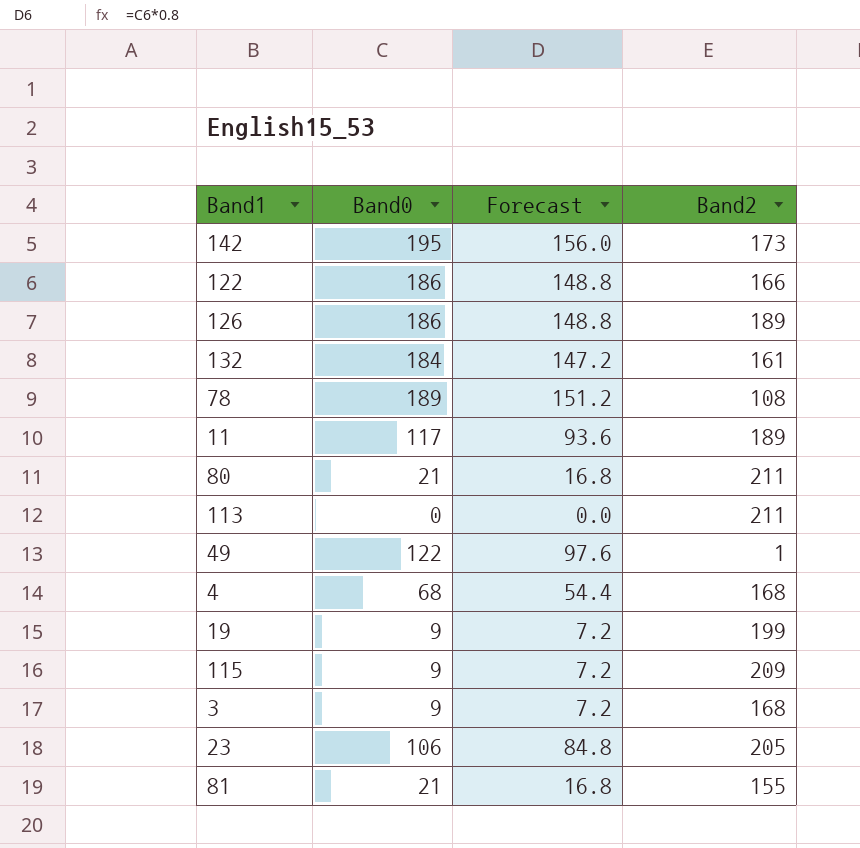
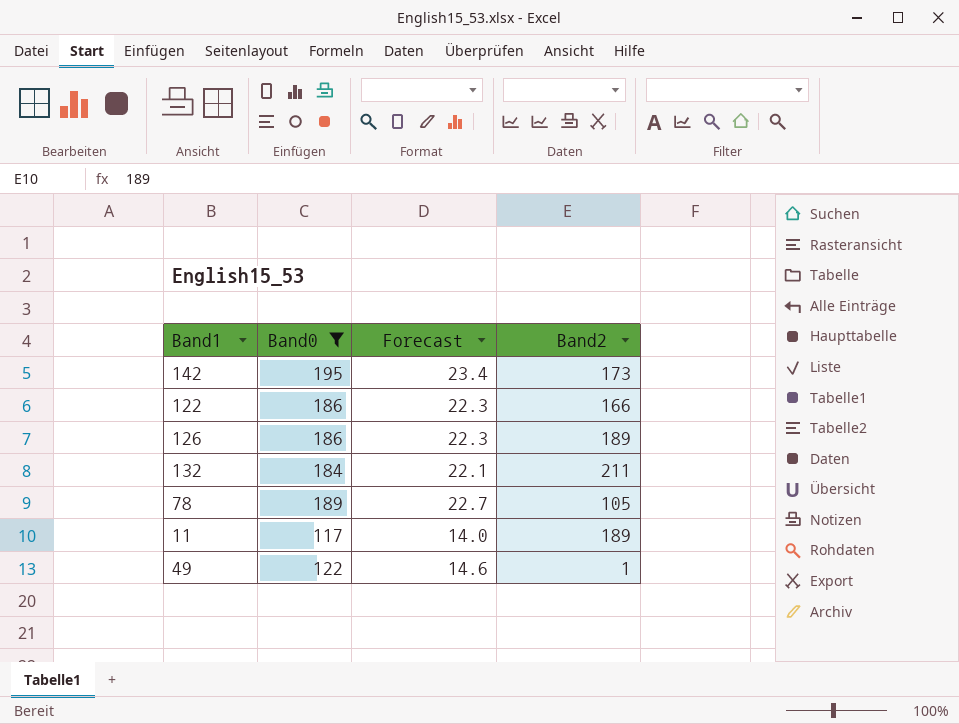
filter: none -> Band0 >= 117
column Forecast | formula: [Band0] * 0.8 -> [Band0] * 0.12
132 | Band2: 161 -> 211
78 | Band2: 108 -> 105

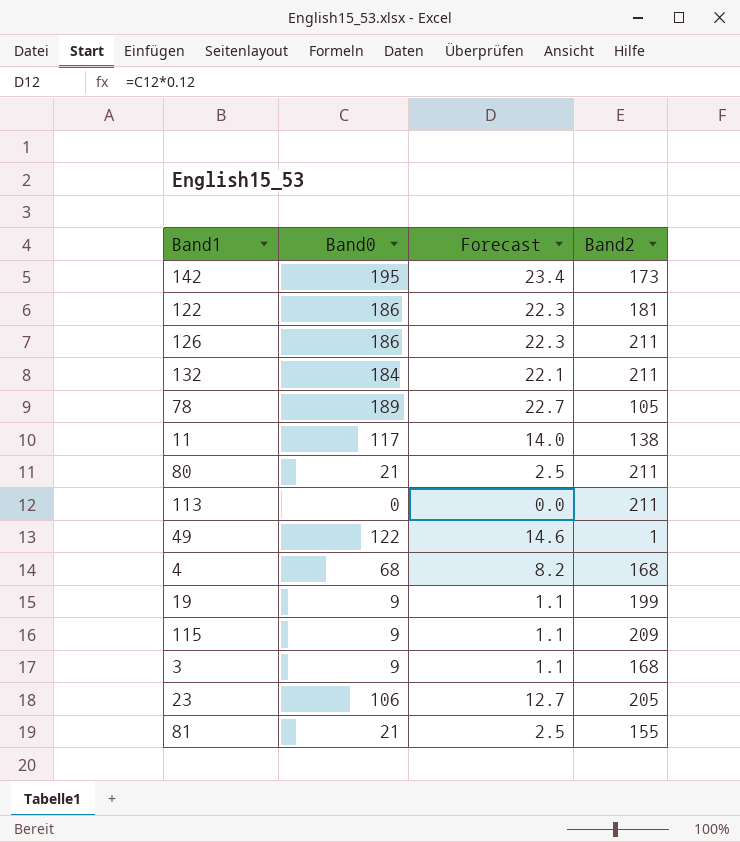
filter: Band0 >= 117 -> none
122 | Band2: 166 -> 181
126 | Band2: 189 -> 211
11 | Band2: 189 -> 138

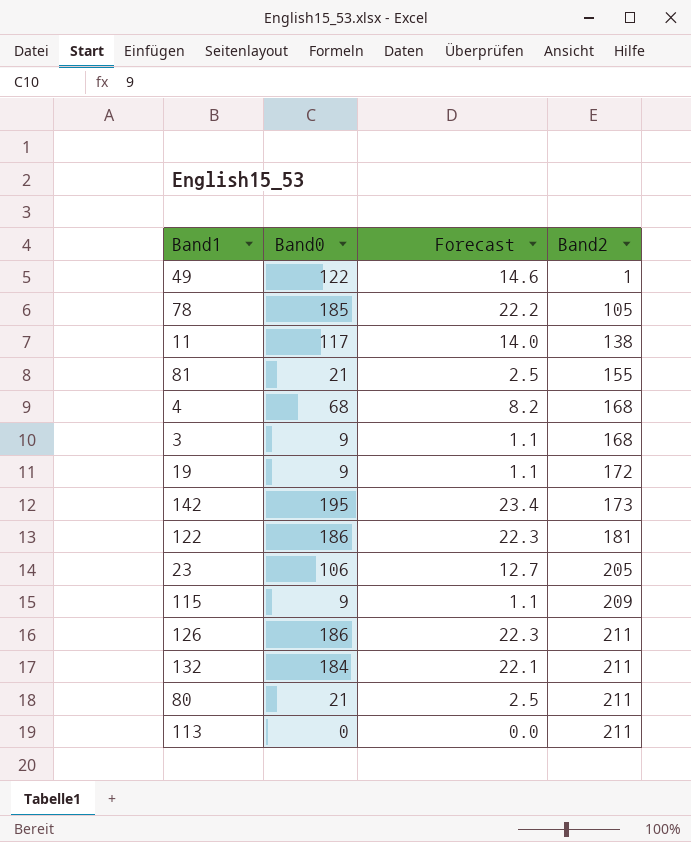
row order: none -> Band2 ascending
78 | Band0: 189 -> 185
78 | Forecast: 22.7 -> 22.2
19 | Band2: 199 -> 172

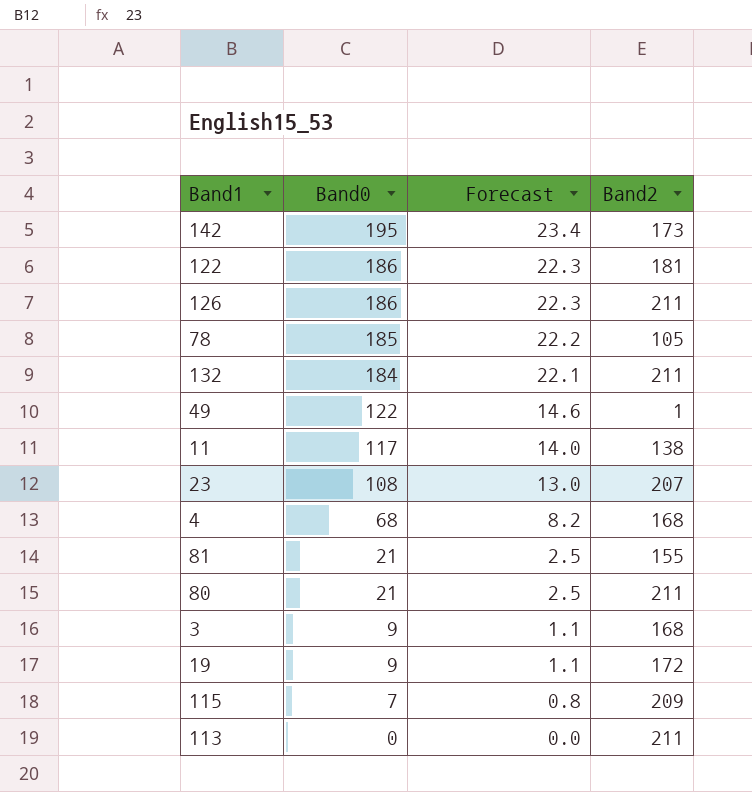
row order: Band2 ascending -> Band0 descending
23 | Band0: 106 -> 108
23 | Forecast: 12.7 -> 13.0
23 | Band2: 205 -> 207
115 | Band0: 9 -> 7
115 | Forecast: 1.1 -> 0.8

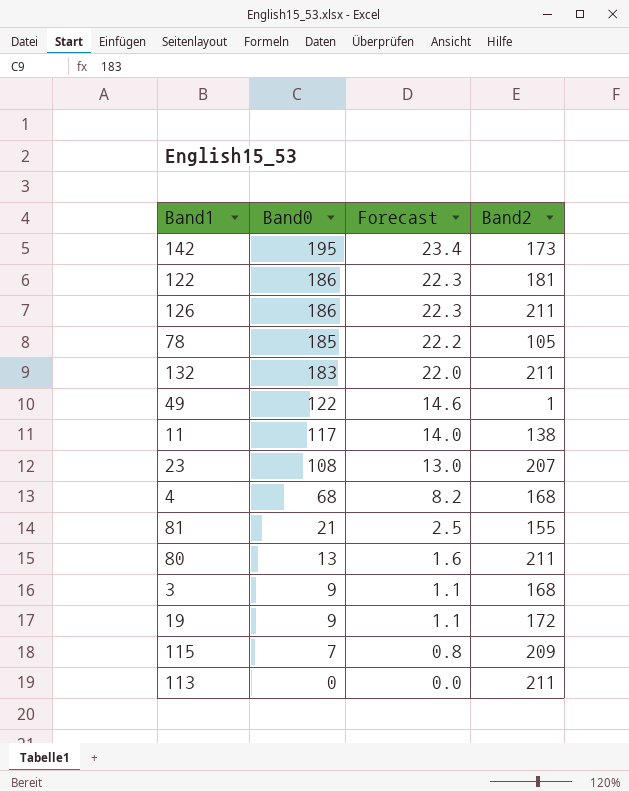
132 | Band0: 184 -> 183
132 | Forecast: 22.1 -> 22.0
80 | Band0: 21 -> 13
80 | Forecast: 2.5 -> 1.6

